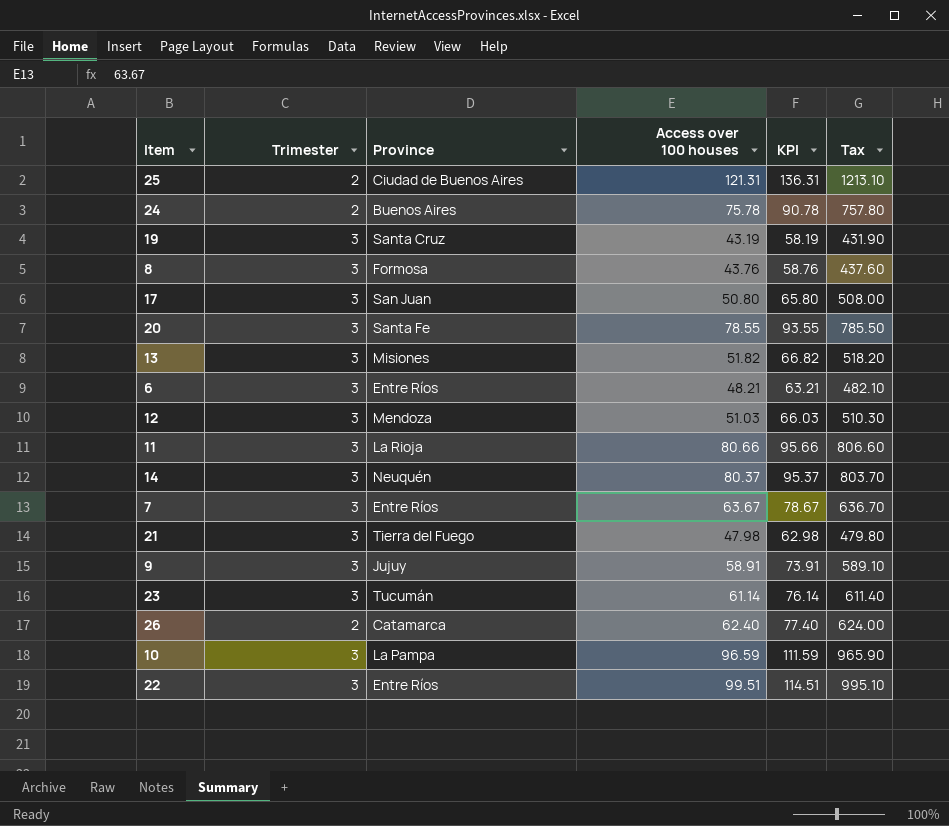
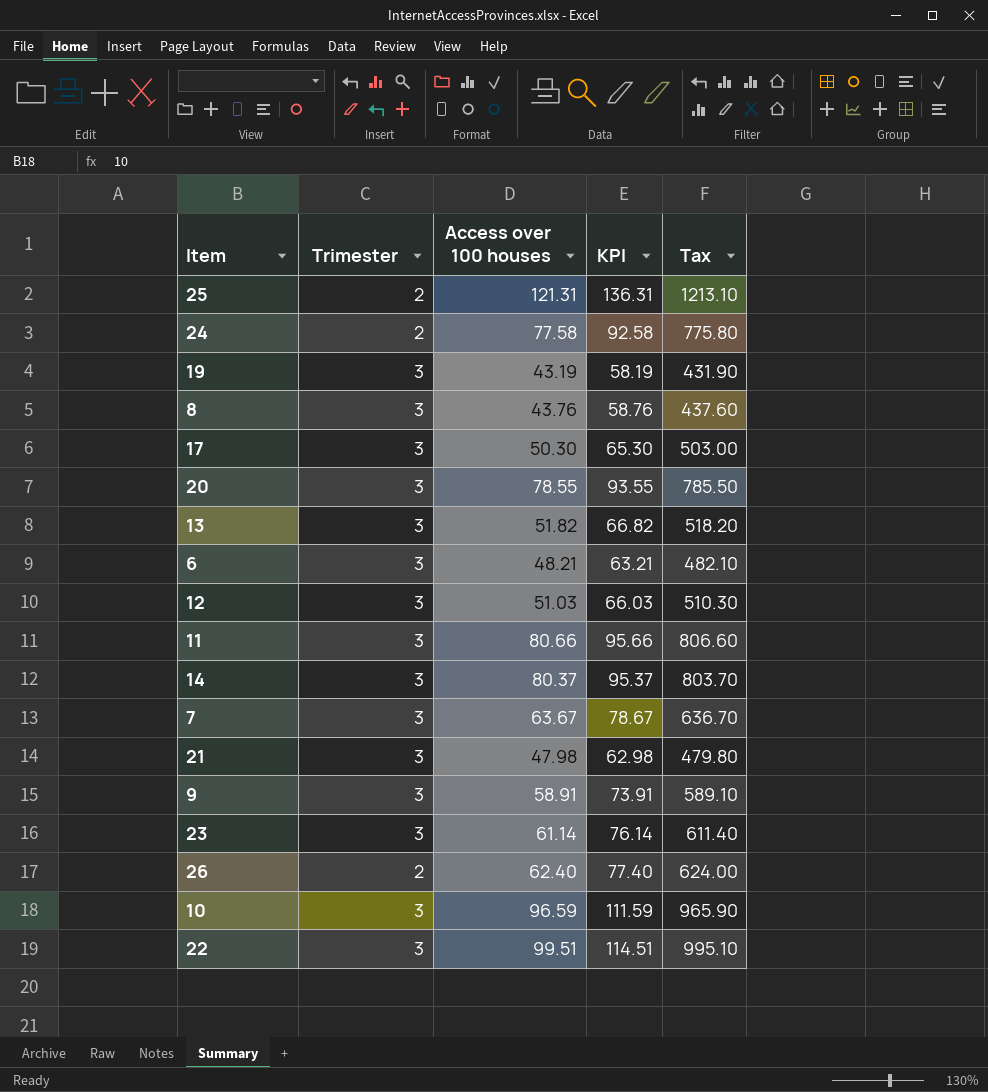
column Province | position: 3 -> none
24 | Access over 100 houses: 75.78 -> 77.58
24 | KPI: 90.78 -> 92.58
24 | Tax: 757.80 -> 775.80
17 | Access over 100 houses: 50.80 -> 50.30
17 | KPI: 65.80 -> 65.30
17 | Tax: 508.00 -> 503.00

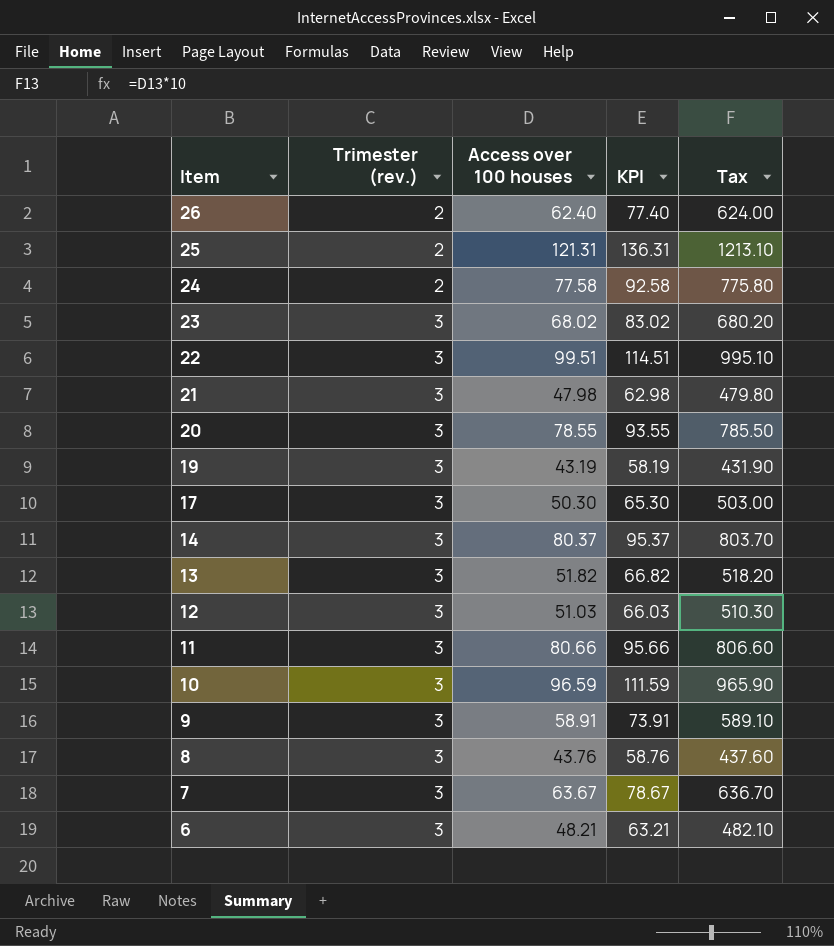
row order: none -> Item descending
column name: Trimester -> Trimester (rev.)
23 | Access over 100 houses: 61.14 -> 68.02
23 | KPI: 76.14 -> 83.02
23 | Tax: 611.40 -> 680.20

